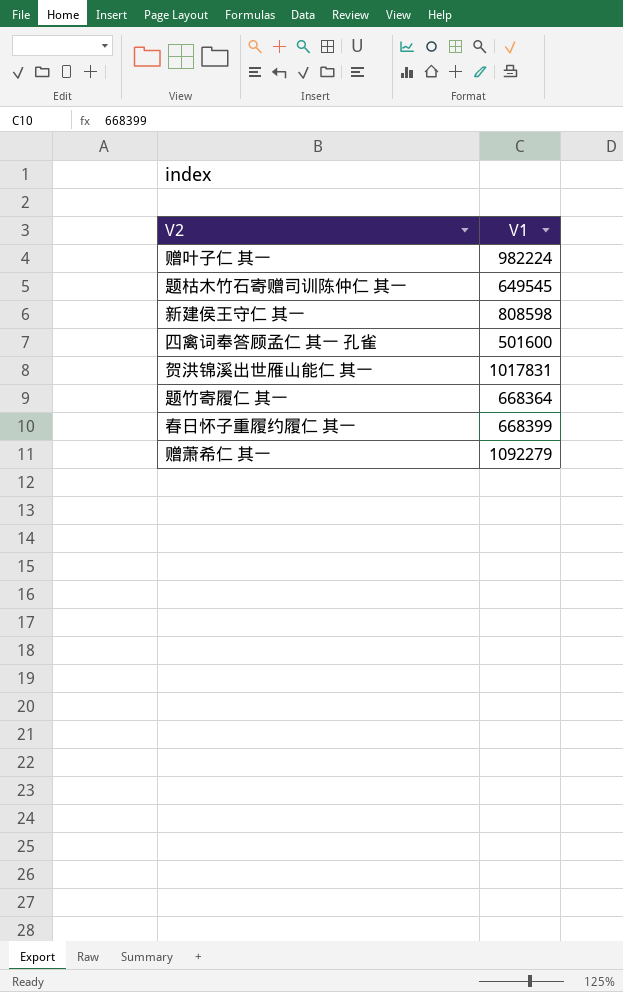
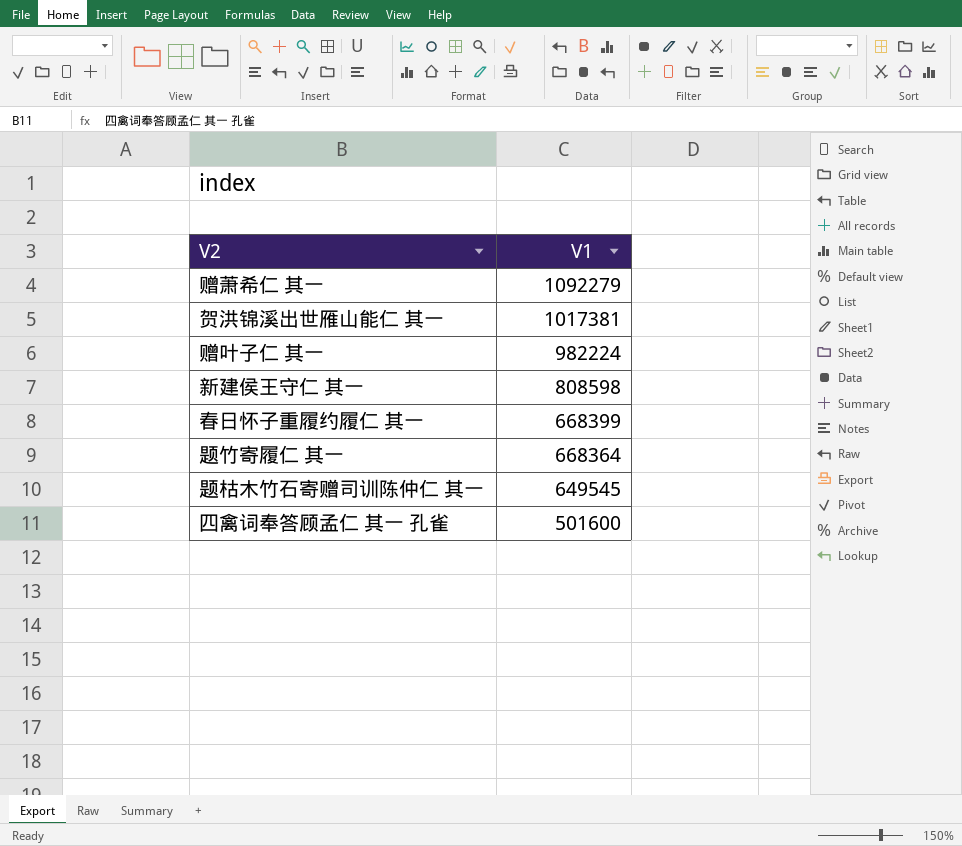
row order: none -> V1 descending
贺洪锦溪出世雁山能仁 其一 | V1: 1017831 -> 1017381

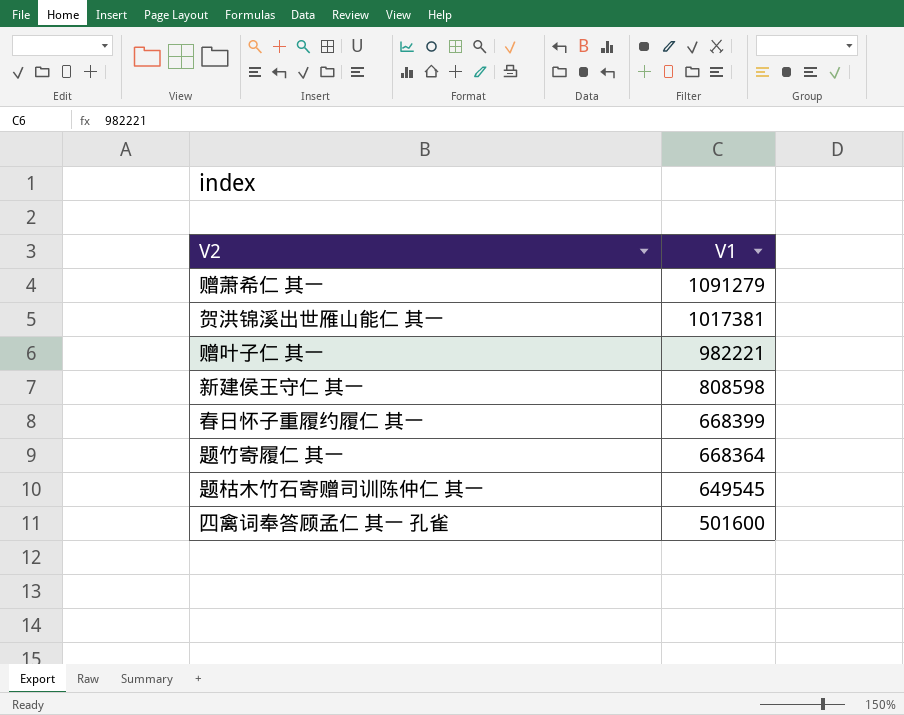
赠萧希仁 其一 | V1: 1092279 -> 1091279
赠叶子仁 其一 | V1: 982224 -> 982221

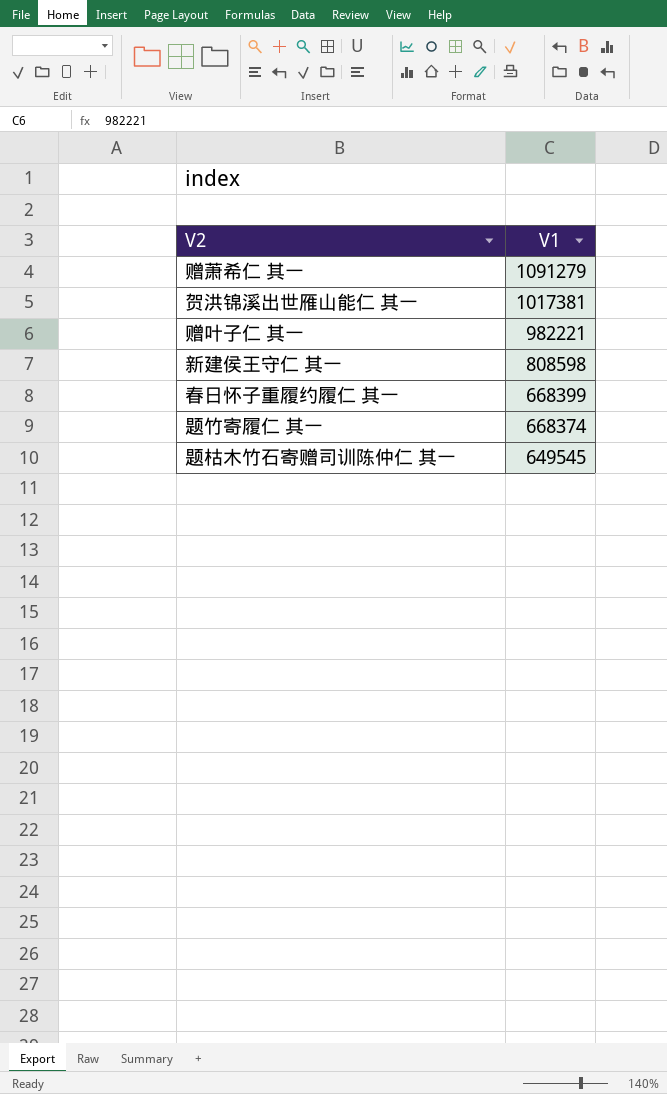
row 四禽词奉答顾孟仁 其一 孔雀: 501600 -> none
题竹寄履仁 其一 | V1: 668364 -> 668374

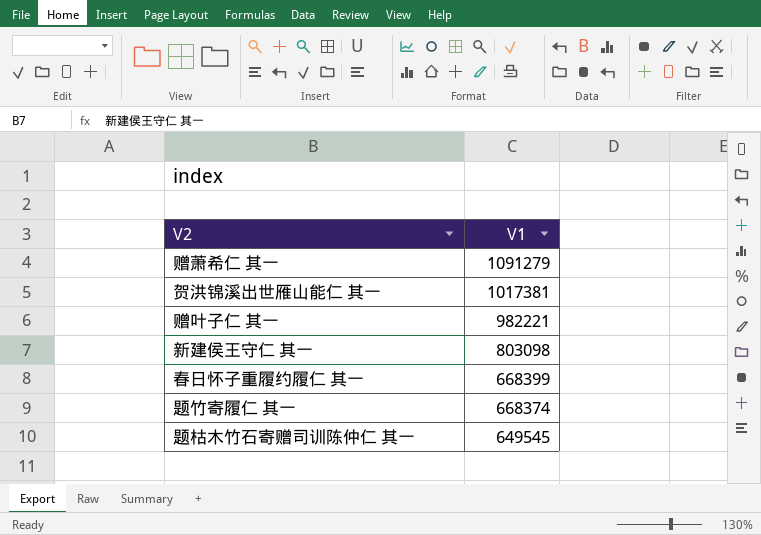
新建侯王守仁 其一 | V1: 808598 -> 803098

